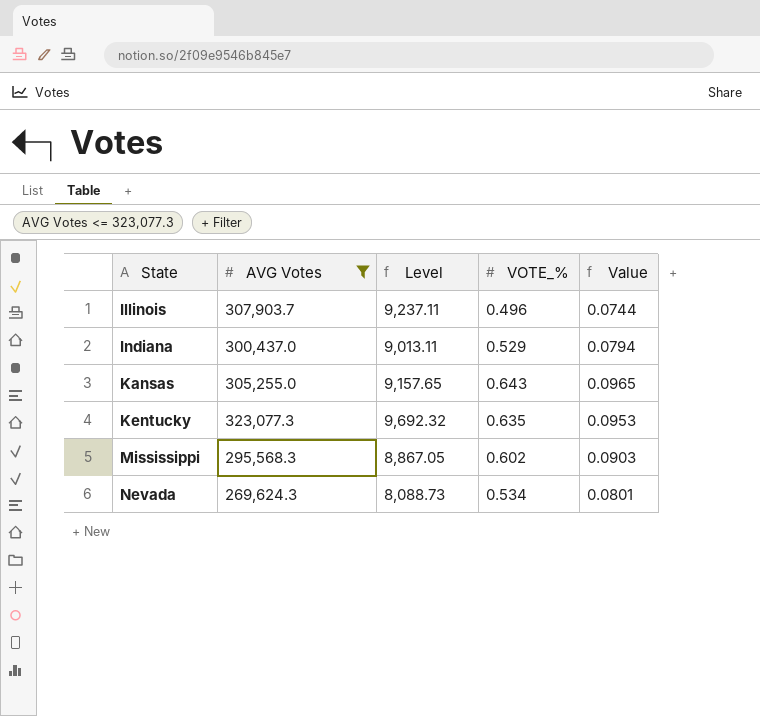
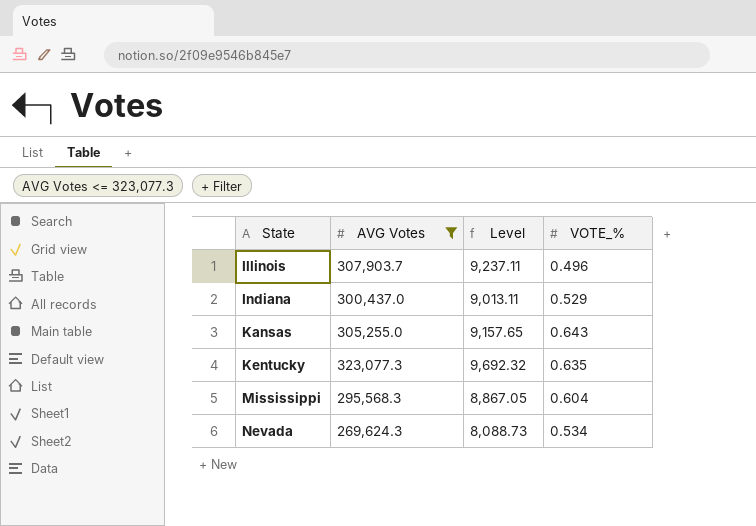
column Value | formula: [VOTE_%] * 0.15 -> none
Mississippi | VOTE_%: 0.602 -> 0.604

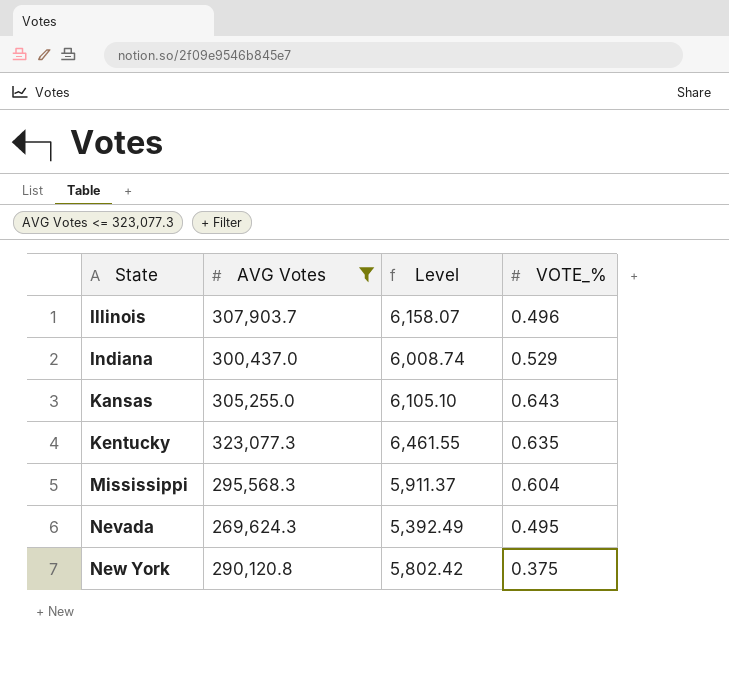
column Level | formula: [AVG Votes] * 0.03 -> [AVG Votes] * 0.02
Nevada | VOTE_%: 0.534 -> 0.495
row New York: none -> 290,120.8 | 5,802.42 | 0.375

